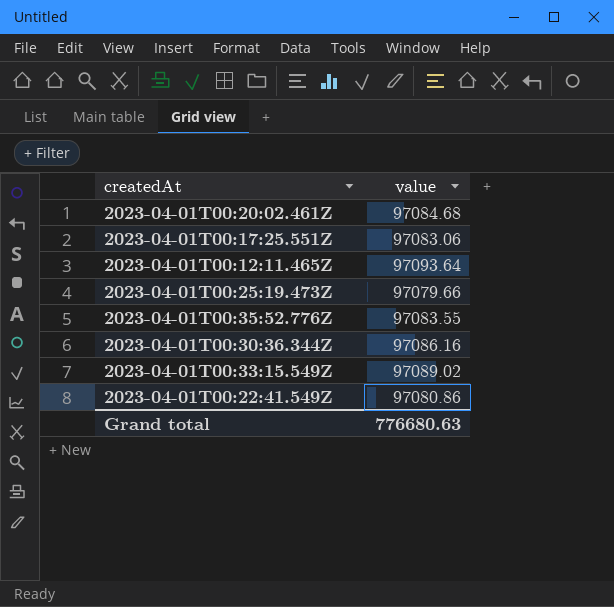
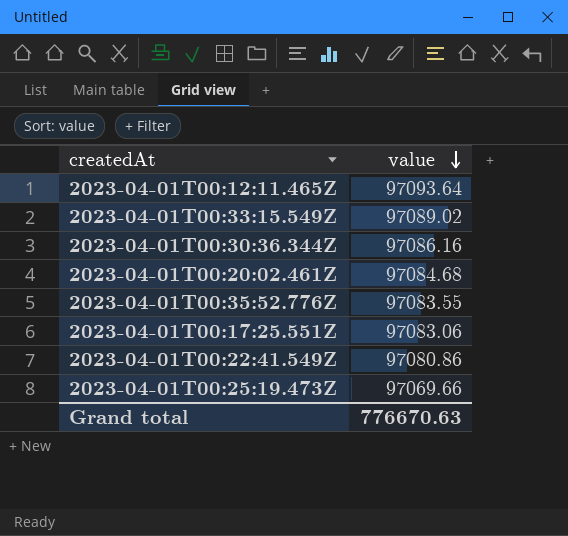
row order: none -> value descending
2023-04-01T00:25:19.473Z | value: 97079.66 -> 97069.66
Grand total | value: 776680.63 -> 776670.63

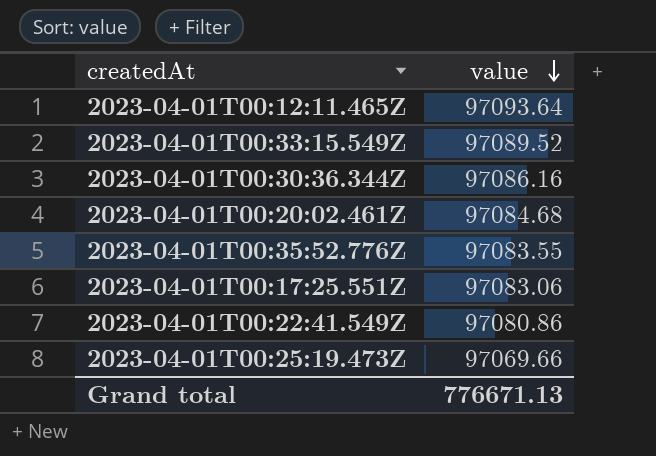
2023-04-01T00:33:15.549Z | value: 97089.02 -> 97089.52
Grand total | value: 776670.63 -> 776671.13

